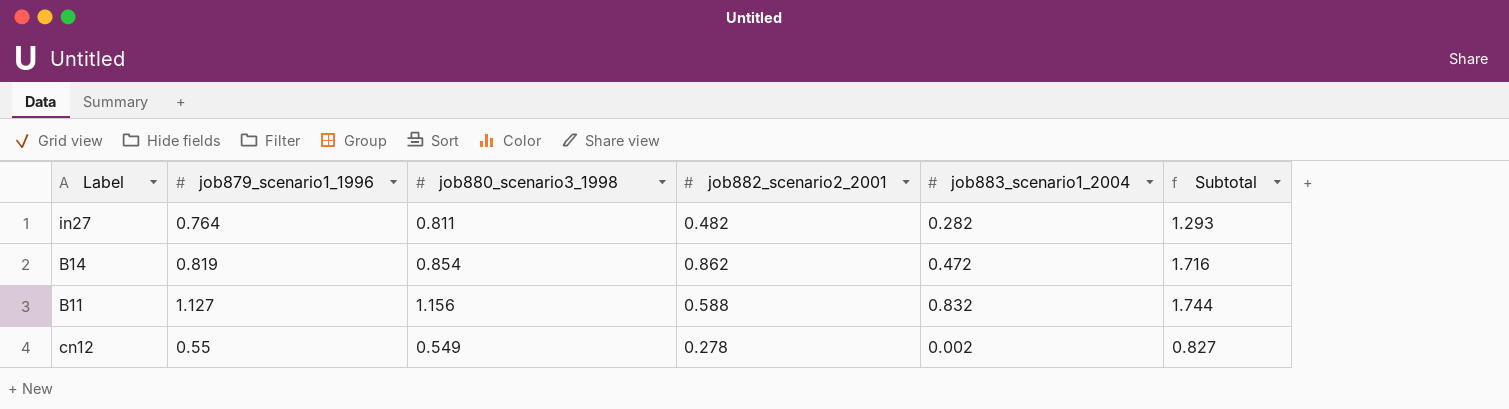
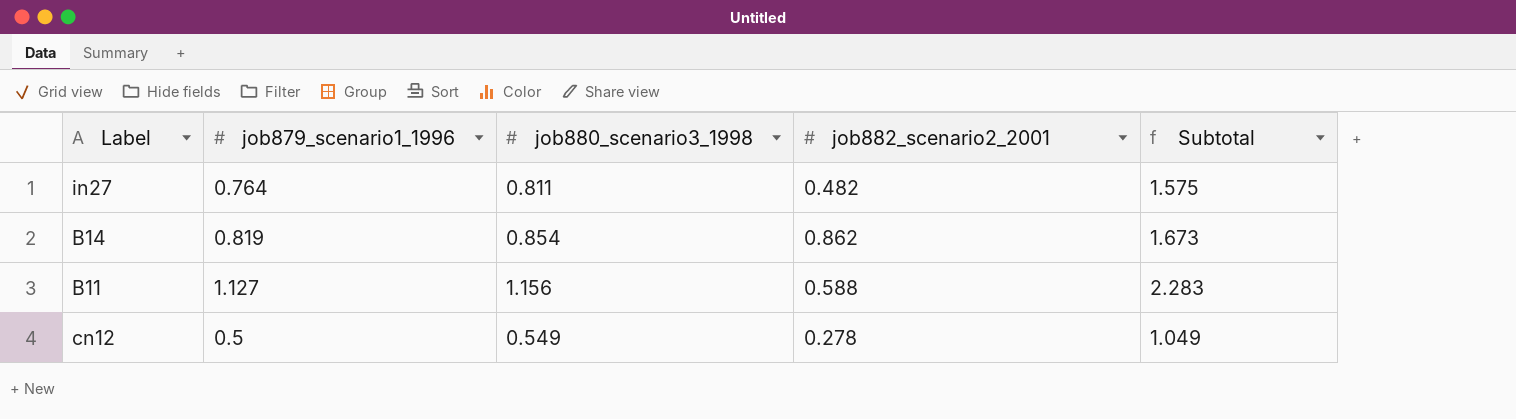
column job883_scenario1_2004 | position: 5 -> none
column Subtotal | formula: [job880_scenario3_1998] + [job882_scenario2_2001] -> [job879_scenario1_1996] + [job880_scenario3_1998]
cn12 | job879_scenario1_1996: 0.55 -> 0.5

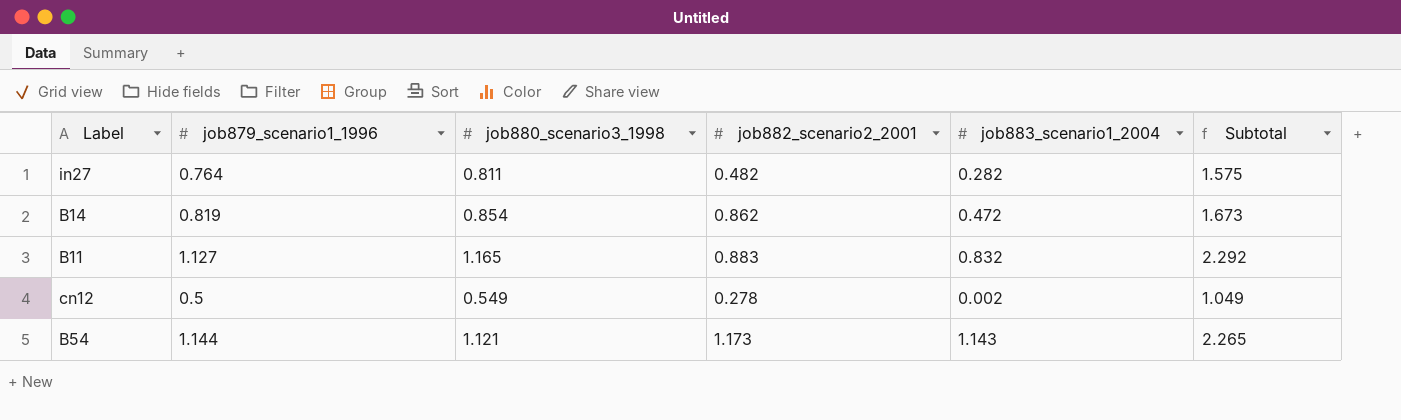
column job883_scenario1_2004 | position: none -> 5
B11 | job880_scenario3_1998: 1.156 -> 1.165
B11 | job882_scenario2_2001: 0.588 -> 0.883
B11 | Subtotal: 2.283 -> 2.292
row B54: none -> 1.144 | 1.121 | 1.173 | 1.143 | 2.265

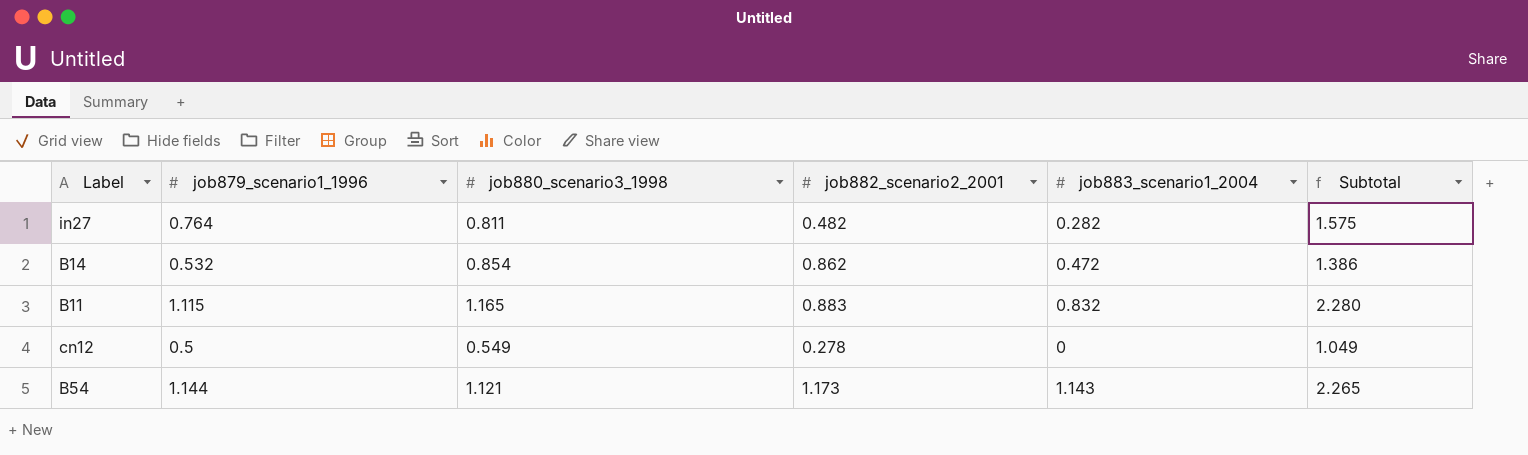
B14 | job879_scenario1_1996: 0.819 -> 0.532
B14 | Subtotal: 1.673 -> 1.386
B11 | job879_scenario1_1996: 1.127 -> 1.115
B11 | Subtotal: 2.292 -> 2.280
cn12 | job883_scenario1_2004: 0.002 -> 0

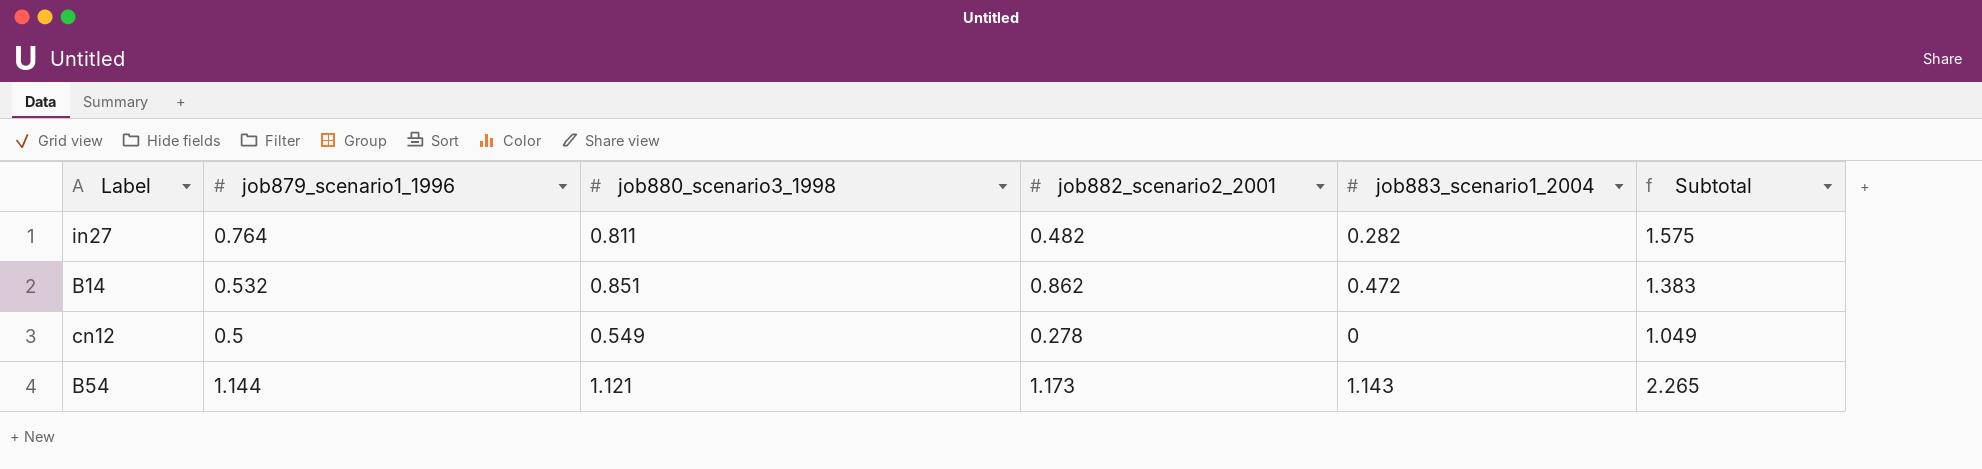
row B11: 1.115 | 1.165 | 0.883 | 0.832 | 2.280 -> none
B14 | job880_scenario3_1998: 0.854 -> 0.851
B14 | Subtotal: 1.386 -> 1.383

